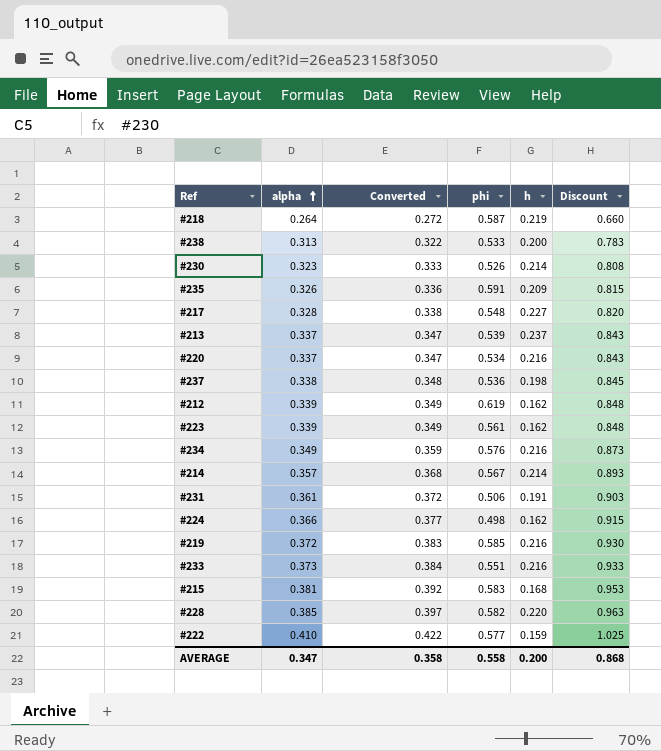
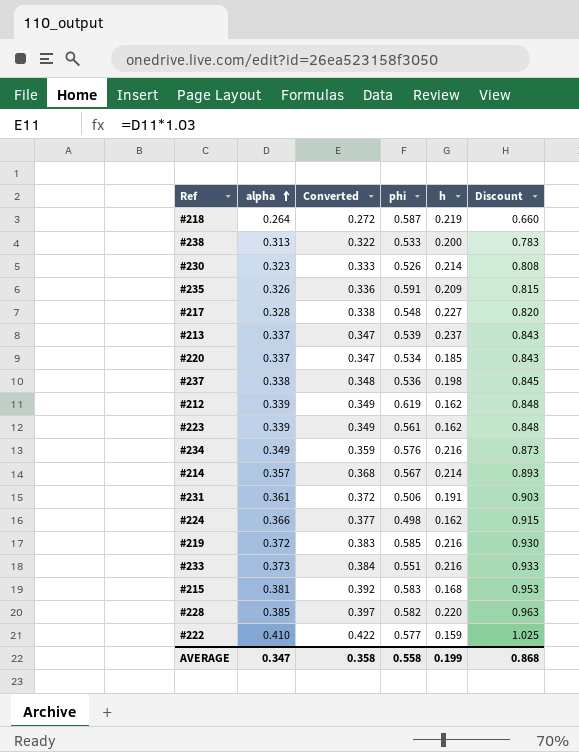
#220 | h: 0.216 -> 0.185
AVERAGE | h: 0.200 -> 0.199

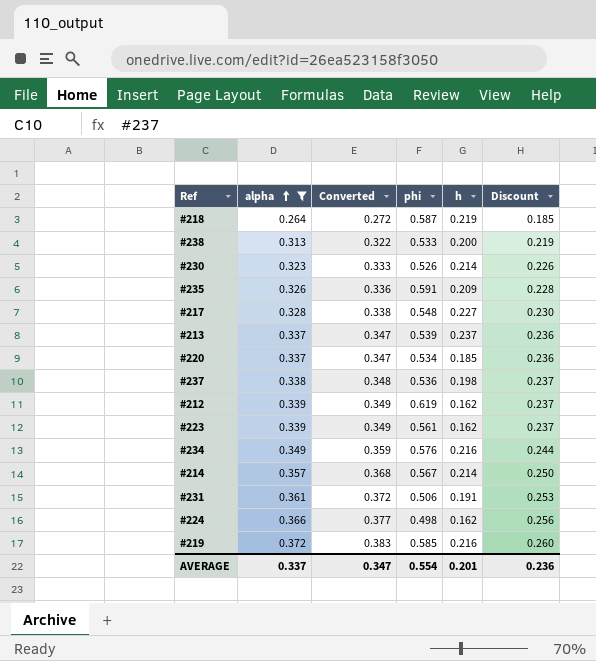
filter: none -> alpha <= 0.372
column Discount | formula: [alpha] * 2.5 -> [alpha] * 0.7
AVERAGE | alpha: 0.347 -> 0.337
AVERAGE | Converted: 0.358 -> 0.347
AVERAGE | phi: 0.558 -> 0.554
AVERAGE | h: 0.199 -> 0.201
AVERAGE | Discount: 0.868 -> 0.236

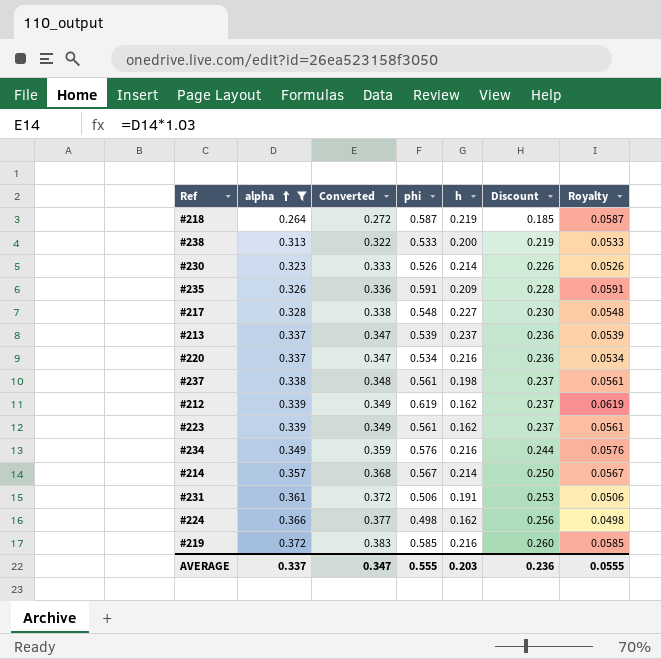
column Royalty | formula: none -> [phi] * 0.1
#220 | h: 0.185 -> 0.216
#237 | phi: 0.536 -> 0.561
AVERAGE | phi: 0.554 -> 0.555
AVERAGE | h: 0.201 -> 0.203

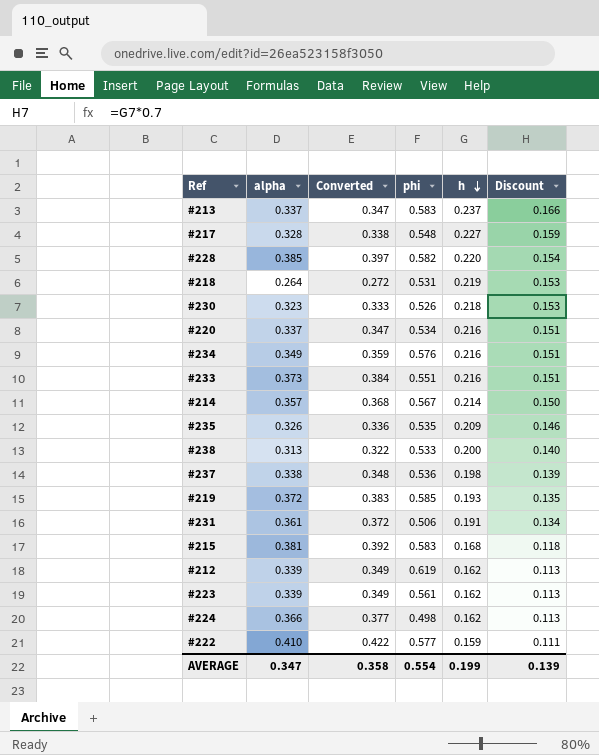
filter: alpha <= 0.372 -> none
row order: alpha ascending -> h descending
column Royalty | formula: [phi] * 0.1 -> none
column Discount | formula: [alpha] * 0.7 -> [h] * 0.7
#213 | phi: 0.539 -> 0.583
#218 | phi: 0.587 -> 0.531
#230 | h: 0.214 -> 0.218
#235 | phi: 0.591 -> 0.535
#237 | phi: 0.561 -> 0.536
#219 | h: 0.216 -> 0.193
AVERAGE | alpha: 0.337 -> 0.347
AVERAGE | Converted: 0.347 -> 0.358
AVERAGE | phi: 0.555 -> 0.554
AVERAGE | h: 0.203 -> 0.199
AVERAGE | Discount: 0.236 -> 0.139

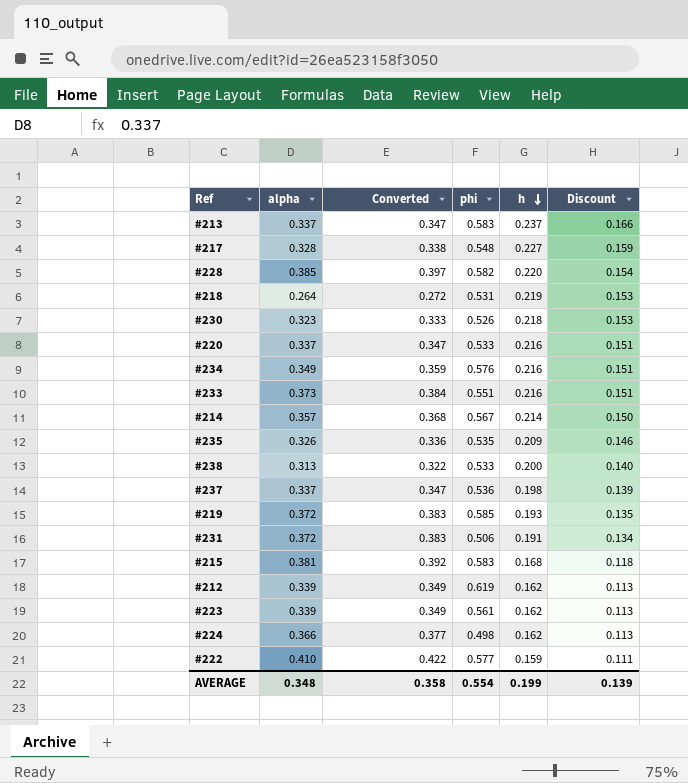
#220 | phi: 0.534 -> 0.533
#237 | alpha: 0.338 -> 0.337
#237 | Converted: 0.348 -> 0.347
#231 | alpha: 0.361 -> 0.372
#231 | Converted: 0.372 -> 0.383
AVERAGE | alpha: 0.347 -> 0.348

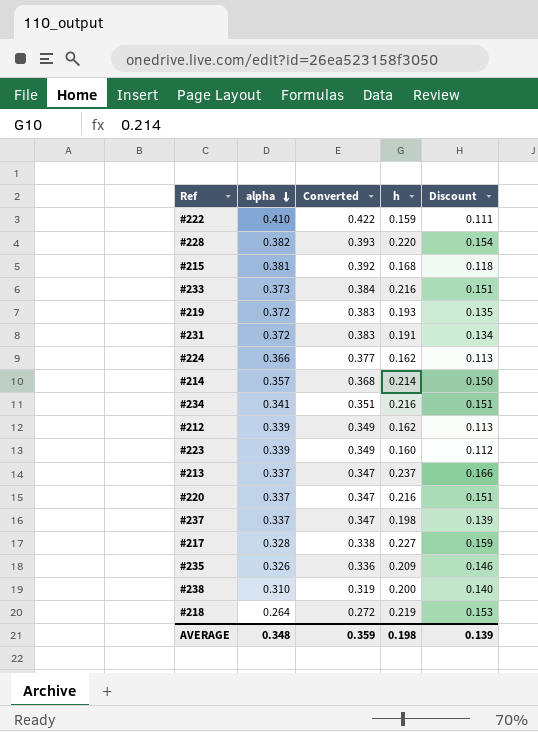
row order: h descending -> alpha descending
column phi | position: 4 -> none
row #230: 0.323 | 0.333 | 0.526 | 0.218 | 0.153 -> none
#228 | alpha: 0.385 -> 0.382
#228 | Converted: 0.397 -> 0.393
#234 | alpha: 0.349 -> 0.341
#234 | Converted: 0.359 -> 0.351
#223 | h: 0.162 -> 0.160
#223 | Discount: 0.113 -> 0.112
#238 | alpha: 0.313 -> 0.310
#238 | Converted: 0.322 -> 0.319
AVERAGE | Converted: 0.358 -> 0.359
AVERAGE | h: 0.199 -> 0.198

